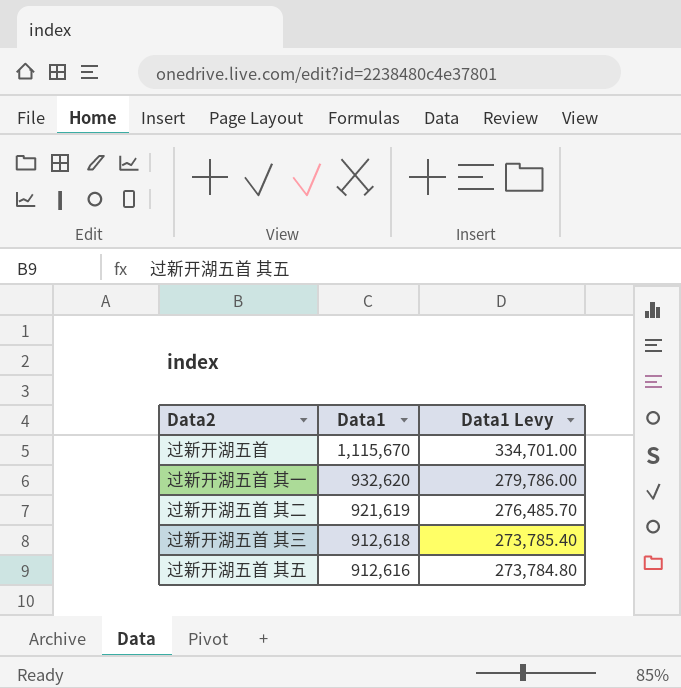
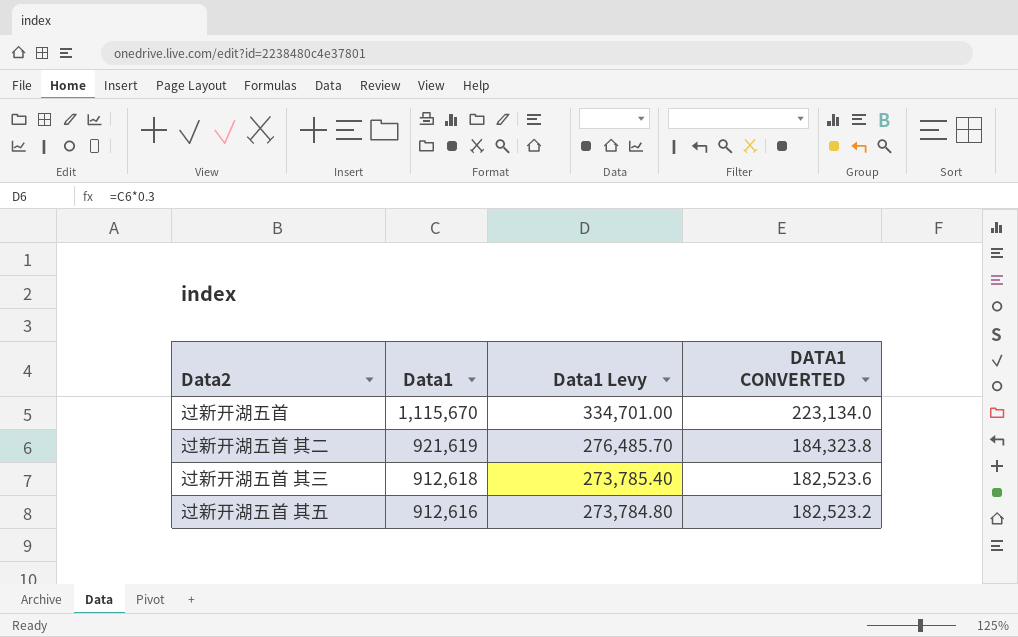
column DATA1 CONVERTED | formula: none -> [Data1] * 0.2
row 过新开湖五首 其一: 932,620 | 279,786.00 -> none

